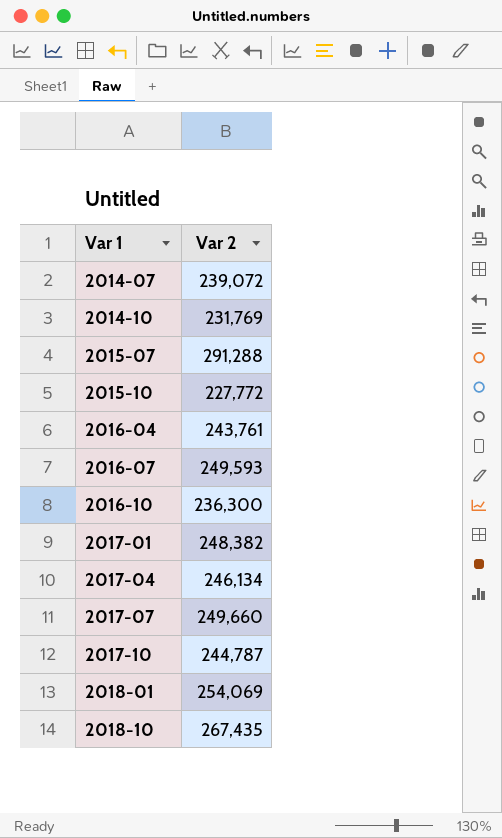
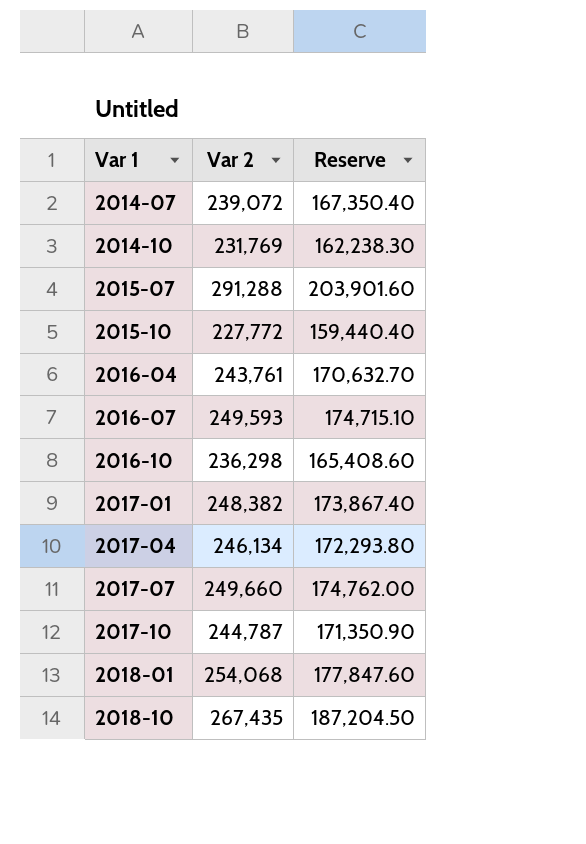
column Reserve | formula: none -> [Var 2] * 0.7
2016-10 | Var 2: 236,300 -> 236,298
2018-01 | Var 2: 254,069 -> 254,068

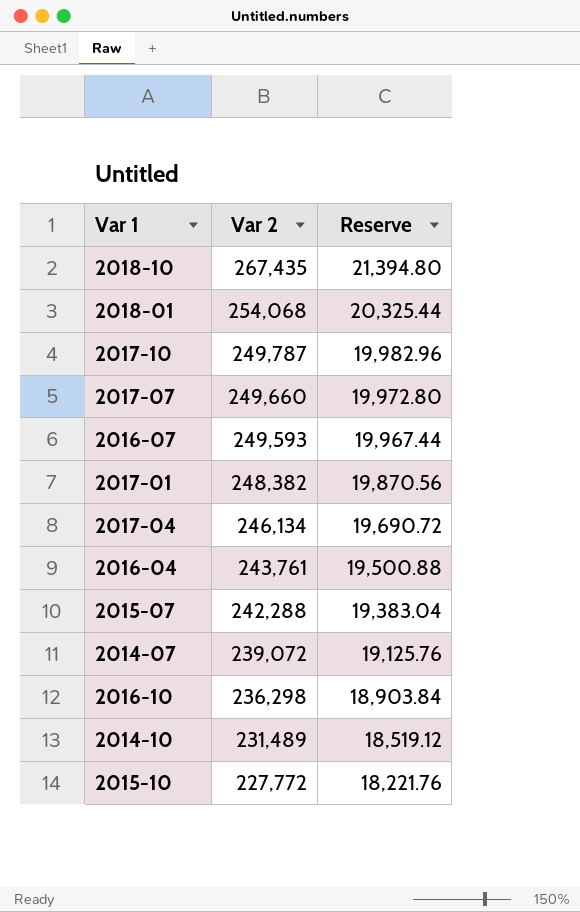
row order: Var 1 ascending -> Var 2 descending
column Reserve | formula: [Var 2] * 0.7 -> [Var 2] * 0.08
2017-10 | Var 2: 244,787 -> 249,787
2015-07 | Var 2: 291,288 -> 242,288
2014-10 | Var 2: 231,769 -> 231,489

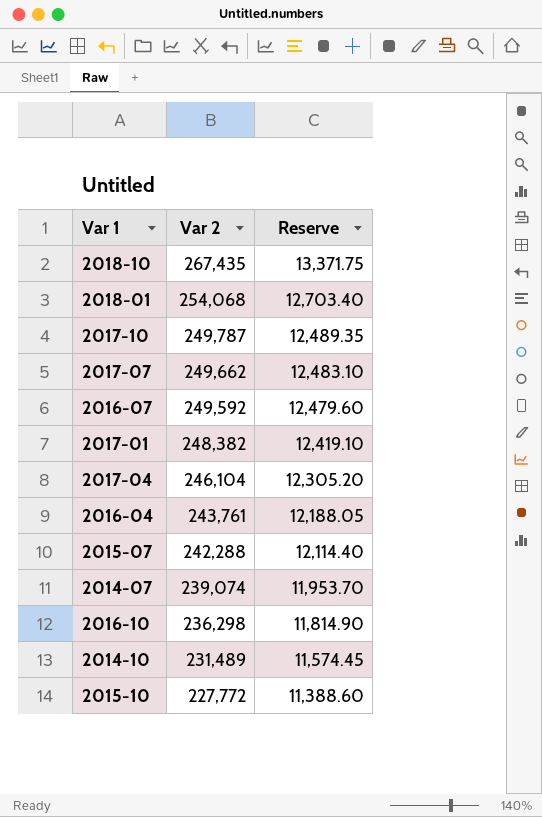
column Reserve | formula: [Var 2] * 0.08 -> [Var 2] * 0.05
2017-07 | Var 2: 249,660 -> 249,662
2016-07 | Var 2: 249,593 -> 249,592
2017-04 | Var 2: 246,134 -> 246,104
2014-07 | Var 2: 239,072 -> 239,074

